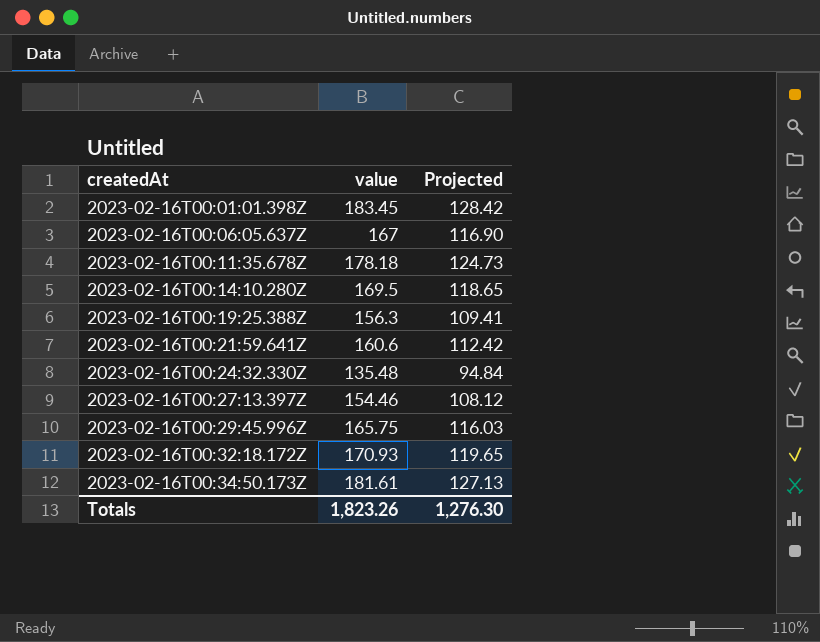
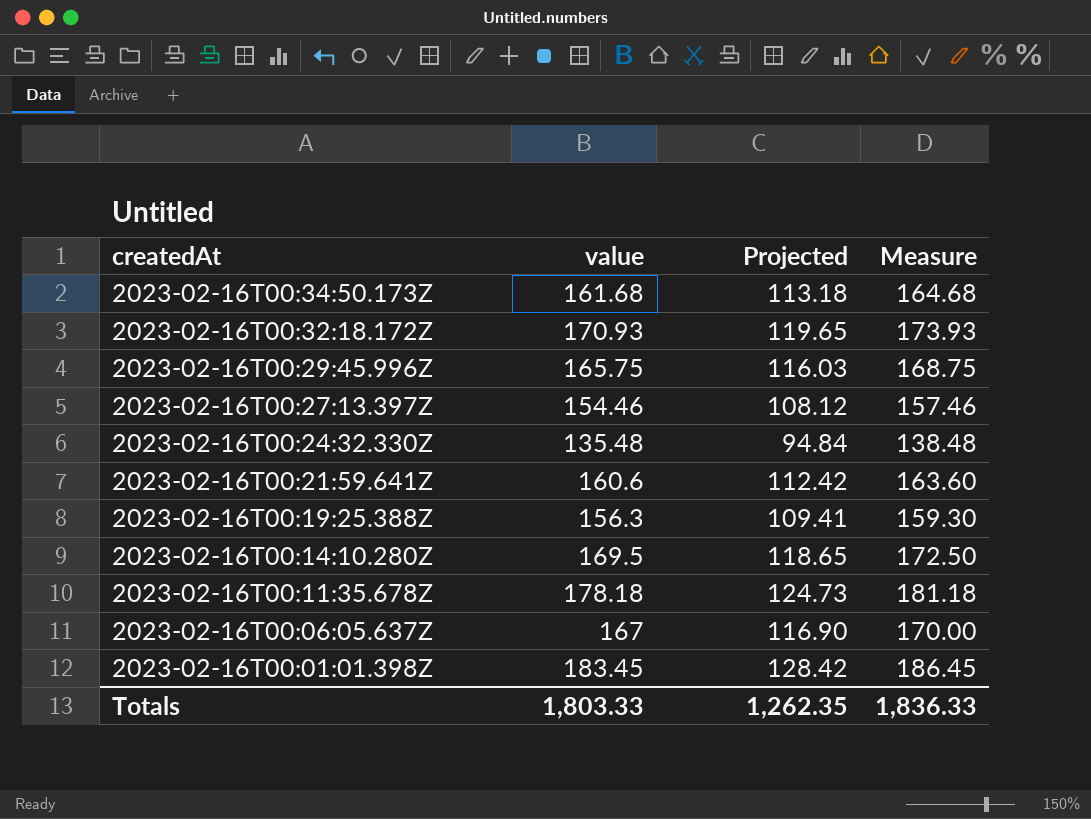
row order: createdAt ascending -> createdAt descending
column Measure | formula: none -> [value] + 3
2023-02-16T00:34:50.173Z | value: 181.61 -> 161.68
2023-02-16T00:34:50.173Z | Projected: 127.13 -> 113.18
Totals | value: 1,823.26 -> 1,803.33
Totals | Projected: 1,276.30 -> 1,262.35

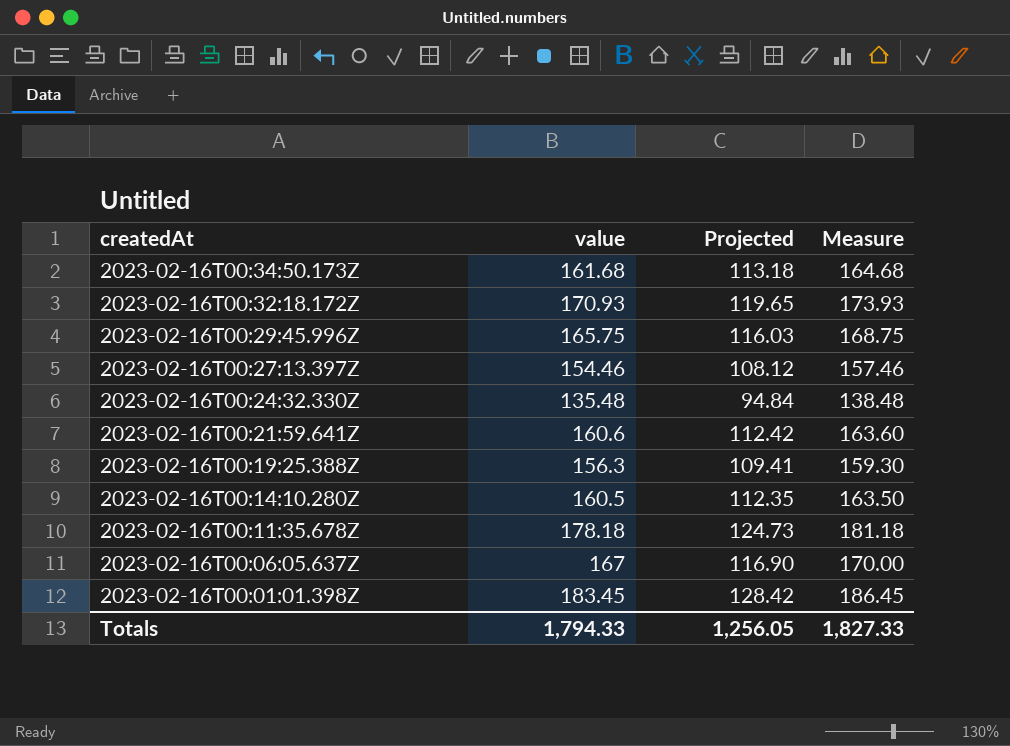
2023-02-16T00:14:10.280Z | value: 169.5 -> 160.5
2023-02-16T00:14:10.280Z | Projected: 118.65 -> 112.35
2023-02-16T00:14:10.280Z | Measure: 172.50 -> 163.50
Totals | value: 1,803.33 -> 1,794.33
Totals | Projected: 1,262.35 -> 1,256.05
Totals | Measure: 1,836.33 -> 1,827.33

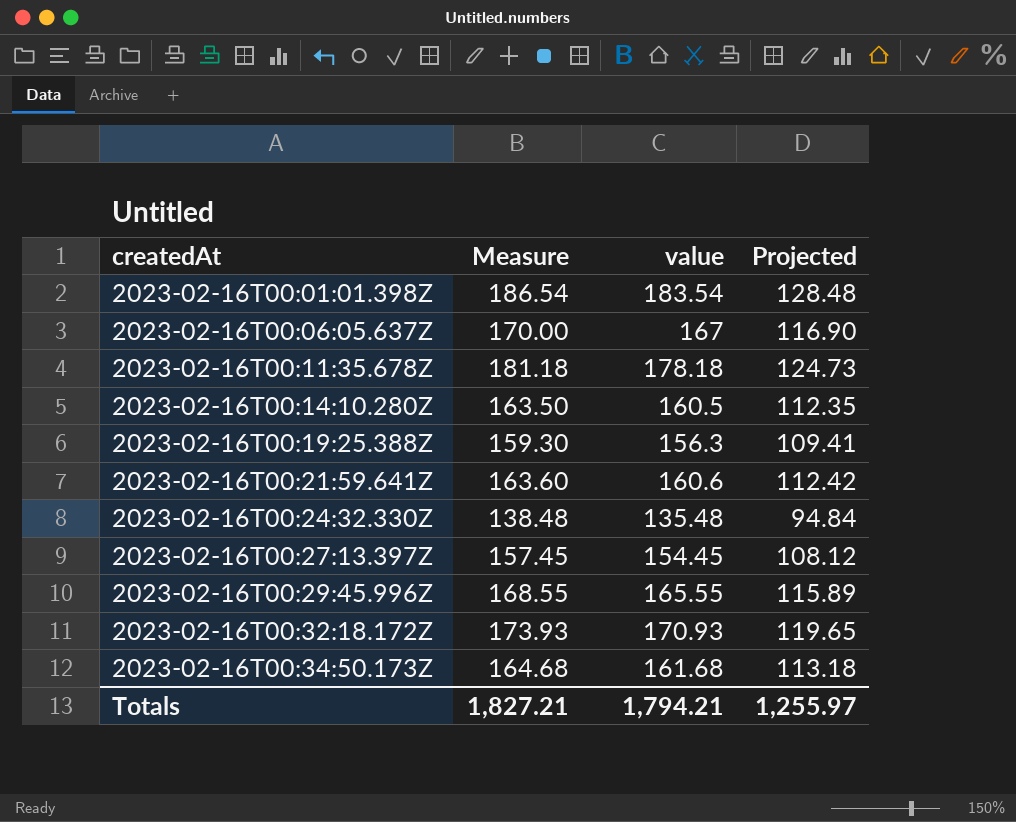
row order: createdAt descending -> createdAt ascending
column Measure | position: 4 -> 2
2023-02-16T00:01:01.398Z | Measure: 186.45 -> 186.54
2023-02-16T00:01:01.398Z | value: 183.45 -> 183.54
2023-02-16T00:01:01.398Z | Projected: 128.42 -> 128.48
2023-02-16T00:27:13.397Z | Measure: 157.46 -> 157.45
2023-02-16T00:27:13.397Z | value: 154.46 -> 154.45
2023-02-16T00:29:45.996Z | Measure: 168.75 -> 168.55
2023-02-16T00:29:45.996Z | value: 165.75 -> 165.55
2023-02-16T00:29:45.996Z | Projected: 116.03 -> 115.89
Totals | Measure: 1,827.33 -> 1,827.21
Totals | value: 1,794.33 -> 1,794.21
Totals | Projected: 1,256.05 -> 1,255.97

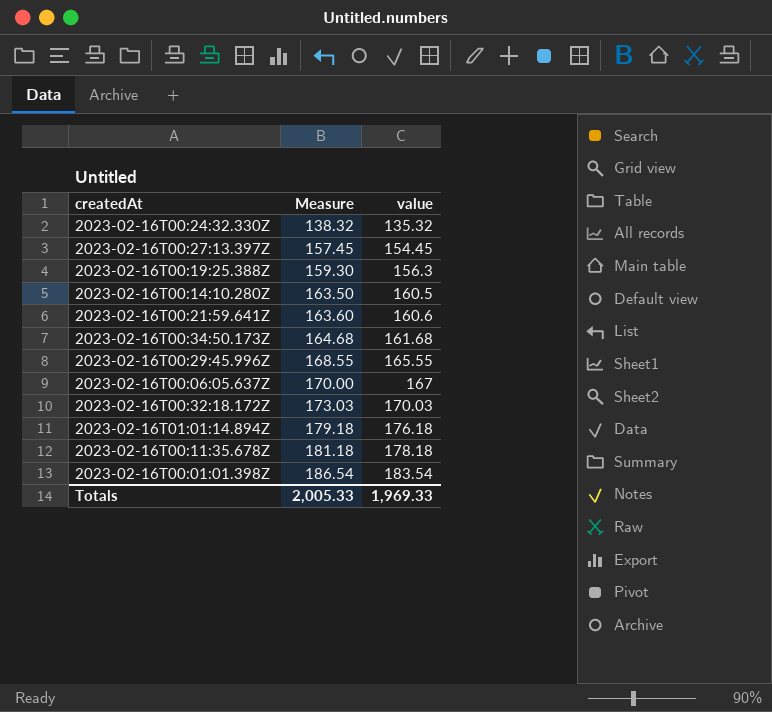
row order: createdAt ascending -> Measure ascending
column Projected | formula: [value] * 0.7 -> none
2023-02-16T00:24:32.330Z | Measure: 138.48 -> 138.32
2023-02-16T00:24:32.330Z | value: 135.48 -> 135.32
2023-02-16T00:32:18.172Z | Measure: 173.93 -> 173.03
2023-02-16T00:32:18.172Z | value: 170.93 -> 170.03
row 2023-02-16T01:01:14.894Z: none -> 179.18 | 176.18
Totals | Measure: 1,827.21 -> 2,005.33
Totals | value: 1,794.21 -> 1,969.33

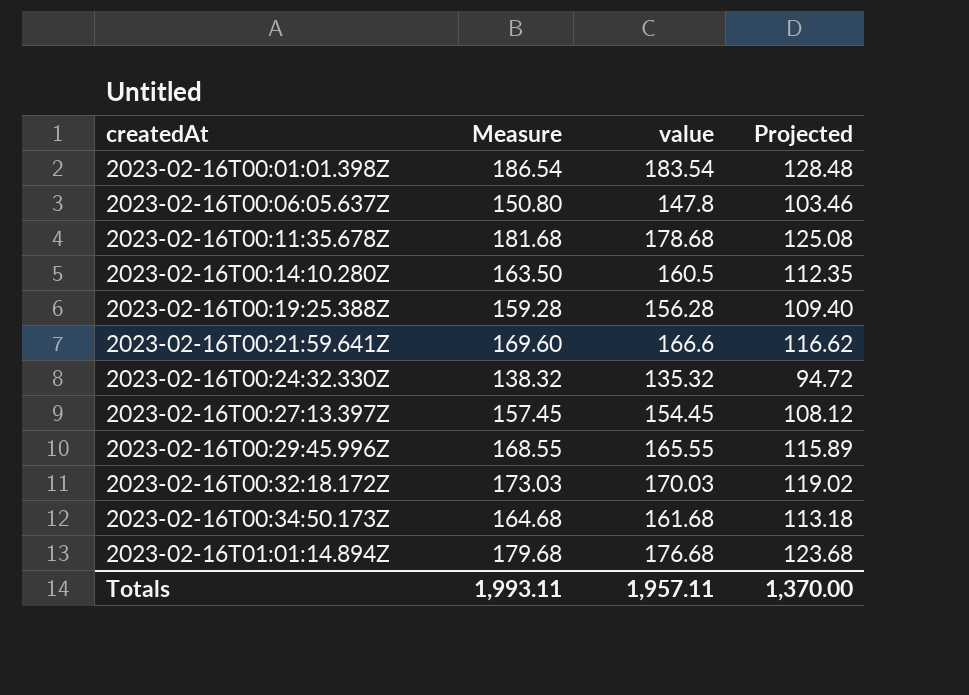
row order: Measure ascending -> createdAt ascending
column Projected | formula: none -> [value] * 0.7
2023-02-16T00:06:05.637Z | Measure: 170.00 -> 150.80
2023-02-16T00:06:05.637Z | value: 167 -> 147.8
2023-02-16T00:11:35.678Z | Measure: 181.18 -> 181.68
2023-02-16T00:11:35.678Z | value: 178.18 -> 178.68
2023-02-16T00:19:25.388Z | Measure: 159.30 -> 159.28
2023-02-16T00:19:25.388Z | value: 156.3 -> 156.28
2023-02-16T00:21:59.641Z | Measure: 163.60 -> 169.60
2023-02-16T00:21:59.641Z | value: 160.6 -> 166.6
2023-02-16T01:01:14.894Z | Measure: 179.18 -> 179.68
2023-02-16T01:01:14.894Z | value: 176.18 -> 176.68
Totals | Measure: 2,005.33 -> 1,993.11
Totals | value: 1,969.33 -> 1,957.11

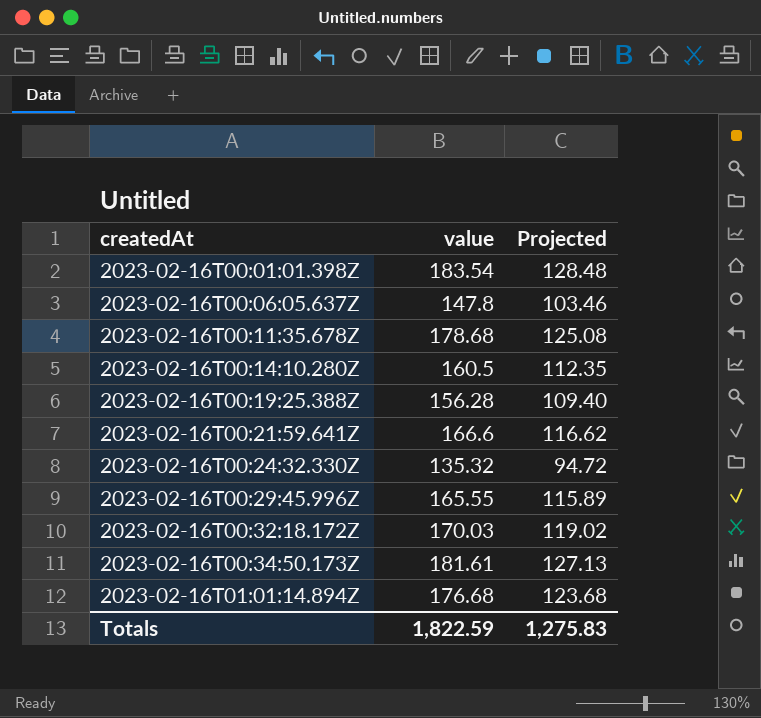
column Measure | formula: [value] + 3 -> none
row 2023-02-16T00:27:13.397Z: 157.45 | 154.45 | 108.12 -> none
2023-02-16T00:34:50.173Z | value: 161.68 -> 181.61
2023-02-16T00:34:50.173Z | Projected: 113.18 -> 127.13
Totals | value: 1,957.11 -> 1,822.59
Totals | Projected: 1,370.00 -> 1,275.83

